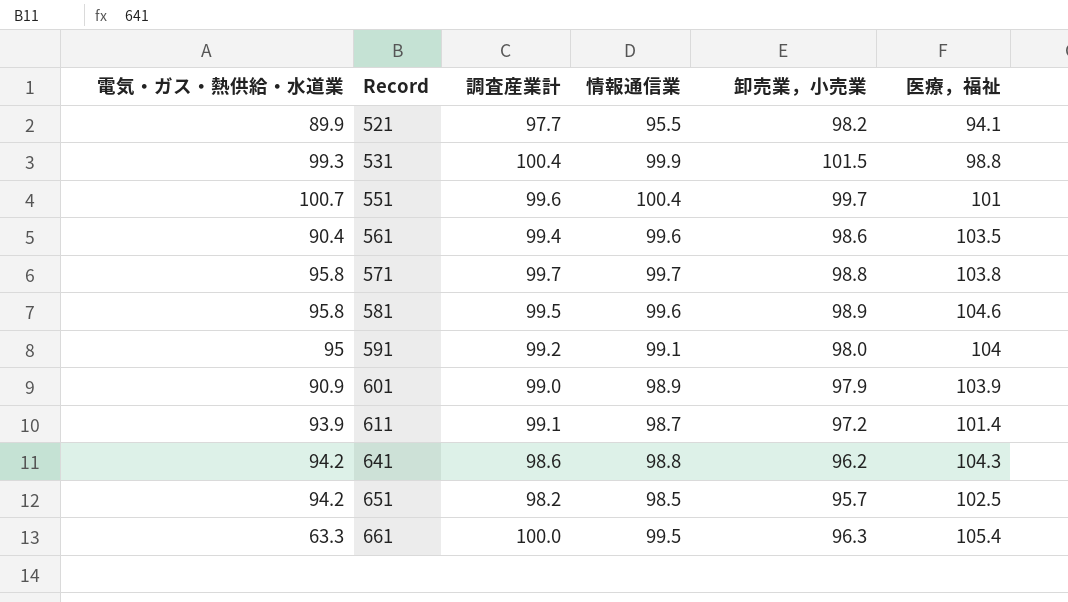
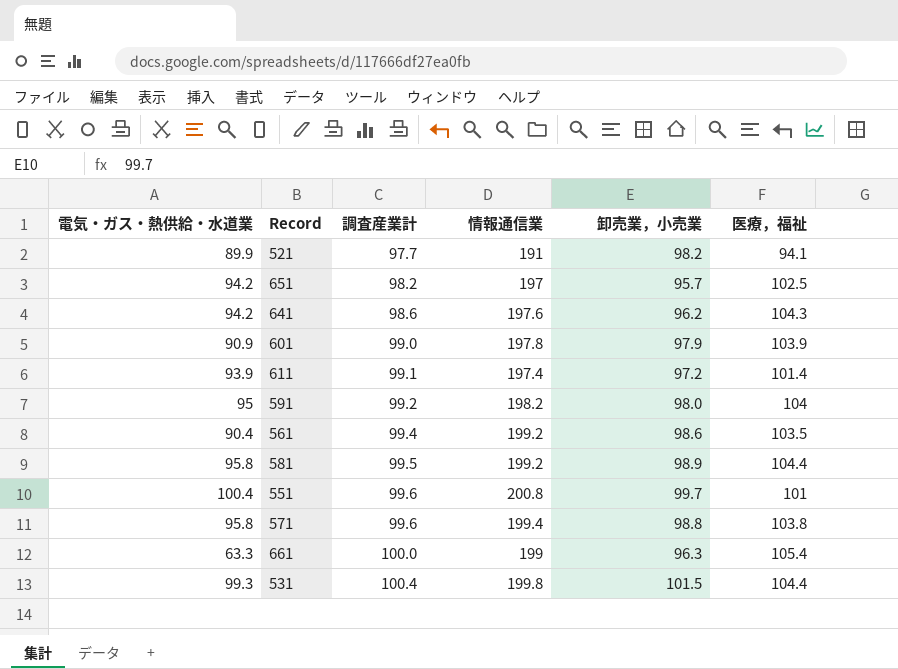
row order: Record ascending -> 調査産業計 ascending
521 | 情報通信業: 95.5 -> 191
651 | 情報通信業: 98.5 -> 197
641 | 情報通信業: 98.8 -> 197.6
601 | 情報通信業: 98.9 -> 197.8
611 | 情報通信業: 98.7 -> 197.4
591 | 情報通信業: 99.1 -> 198.2
561 | 情報通信業: 99.6 -> 199.2
581 | 情報通信業: 99.6 -> 199.2
581 | 医療，福祉: 104.6 -> 104.4
551 | 電気・ガス・熱供給・水道業: 100.7 -> 100.4
551 | 情報通信業: 100.4 -> 200.8
571 | 調査産業計: 99.7 -> 99.6
571 | 情報通信業: 99.7 -> 199.4
661 | 情報通信業: 99.5 -> 199
531 | 情報通信業: 99.9 -> 199.8
531 | 医療，福祉: 98.8 -> 104.4

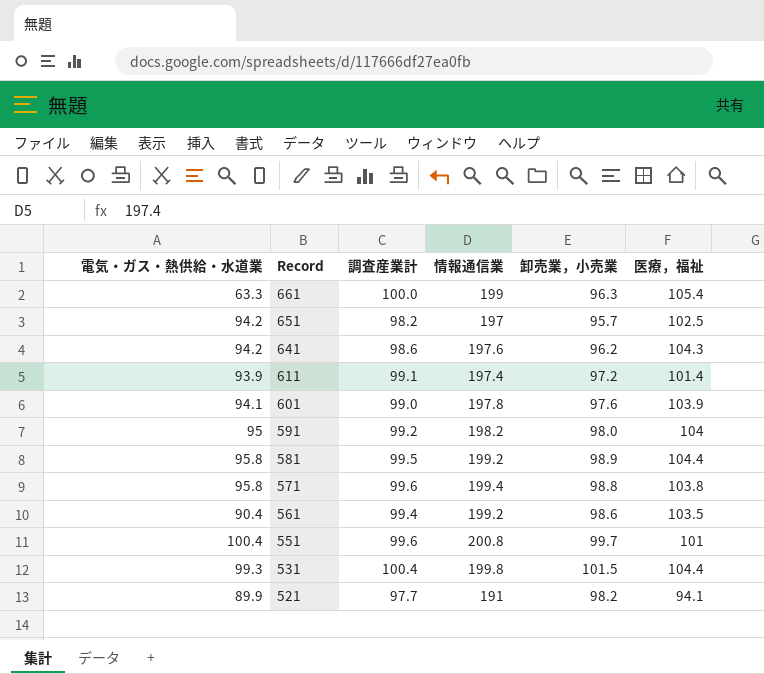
row order: 調査産業計 ascending -> Record descending
601 | 電気・ガス・熱供給・水道業: 90.9 -> 94.1
601 | 卸売業，小売業: 97.9 -> 97.6

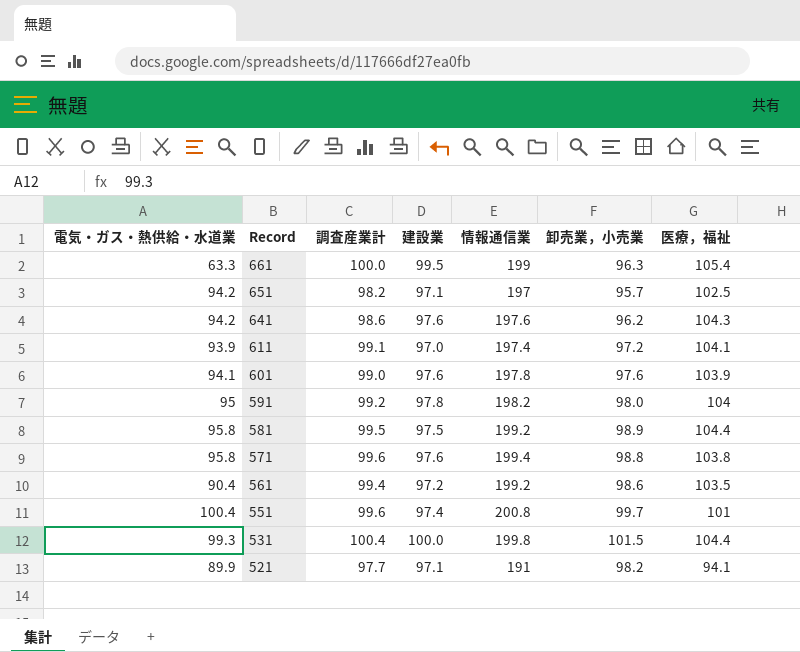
column 建設業 | position: none -> 4
611 | 医療，福祉: 101.4 -> 104.1

